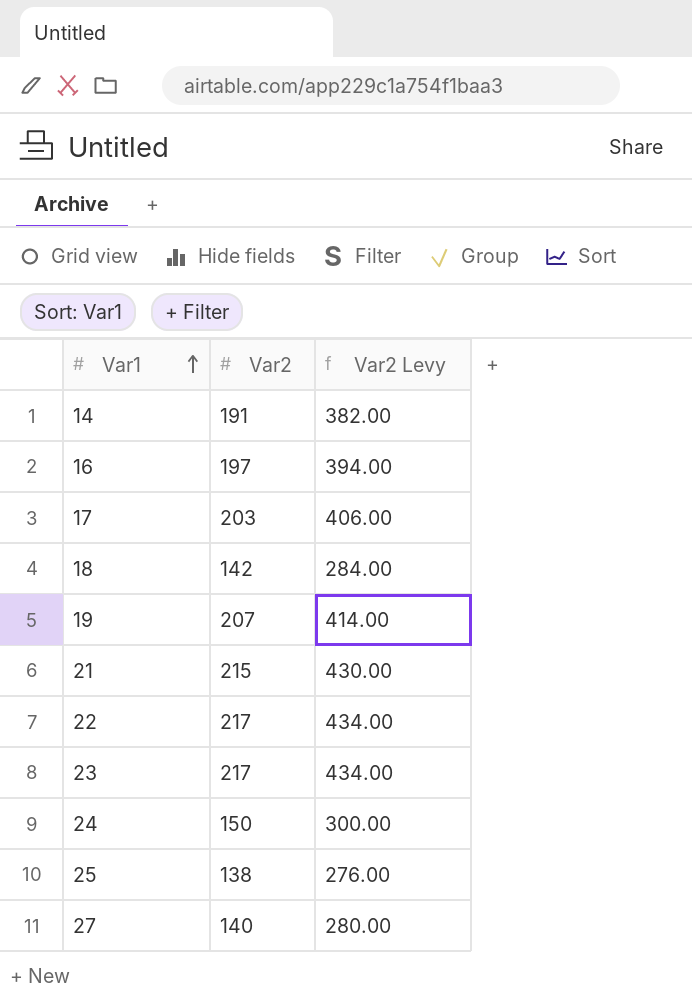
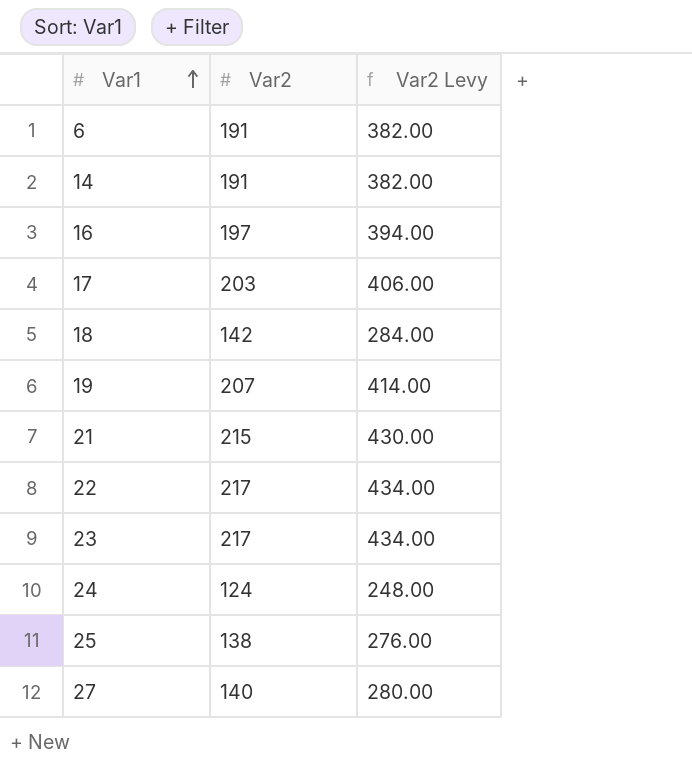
row 6: none -> 191 | 382.00
24 | Var2: 150 -> 124
24 | Var2 Levy: 300.00 -> 248.00

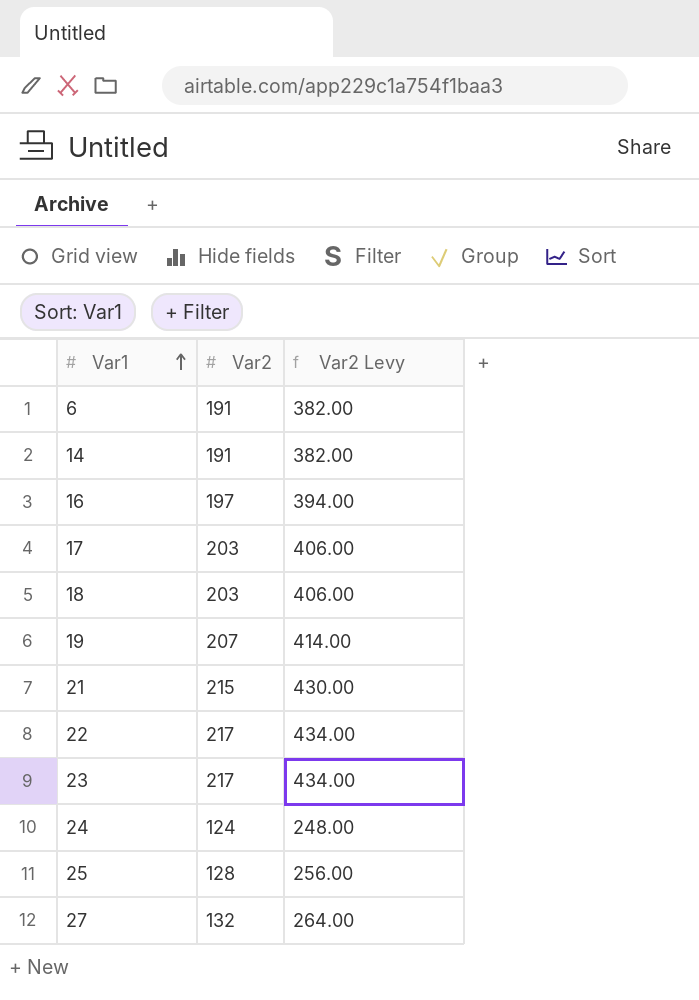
18 | Var2: 142 -> 203
18 | Var2 Levy: 284.00 -> 406.00
25 | Var2: 138 -> 128
25 | Var2 Levy: 276.00 -> 256.00
27 | Var2: 140 -> 132
27 | Var2 Levy: 280.00 -> 264.00

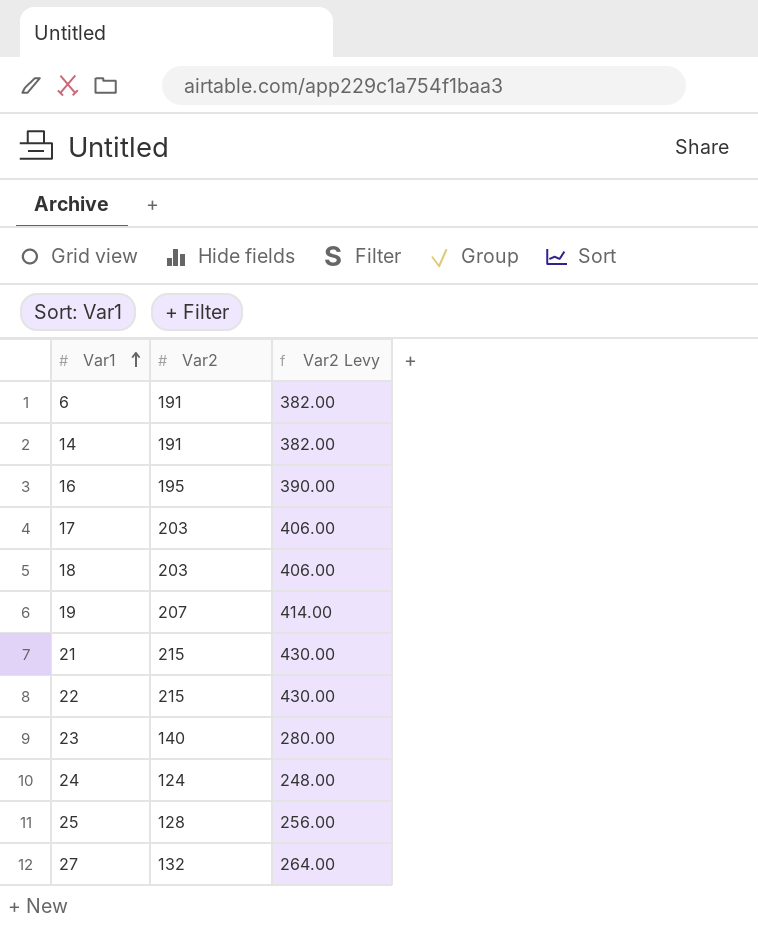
16 | Var2: 197 -> 195
16 | Var2 Levy: 394.00 -> 390.00
22 | Var2: 217 -> 215
22 | Var2 Levy: 434.00 -> 430.00
23 | Var2: 217 -> 140
23 | Var2 Levy: 434.00 -> 280.00

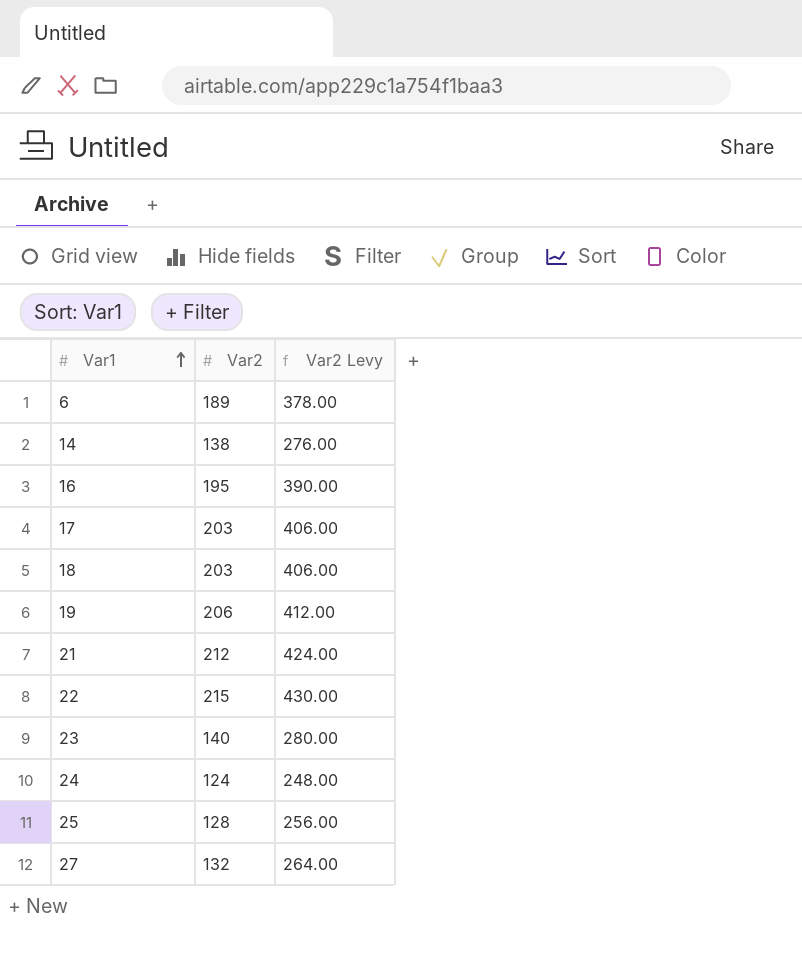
6 | Var2: 191 -> 189
6 | Var2 Levy: 382.00 -> 378.00
14 | Var2: 191 -> 138
14 | Var2 Levy: 382.00 -> 276.00
19 | Var2: 207 -> 206
19 | Var2 Levy: 414.00 -> 412.00
21 | Var2: 215 -> 212
21 | Var2 Levy: 430.00 -> 424.00

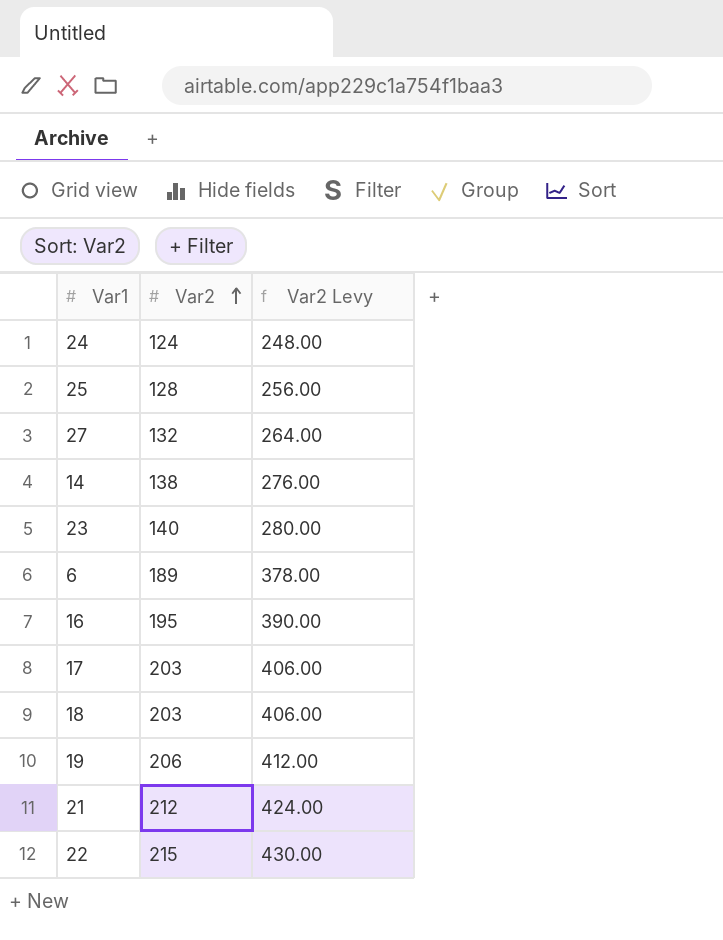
row order: Var1 ascending -> Var2 ascending

